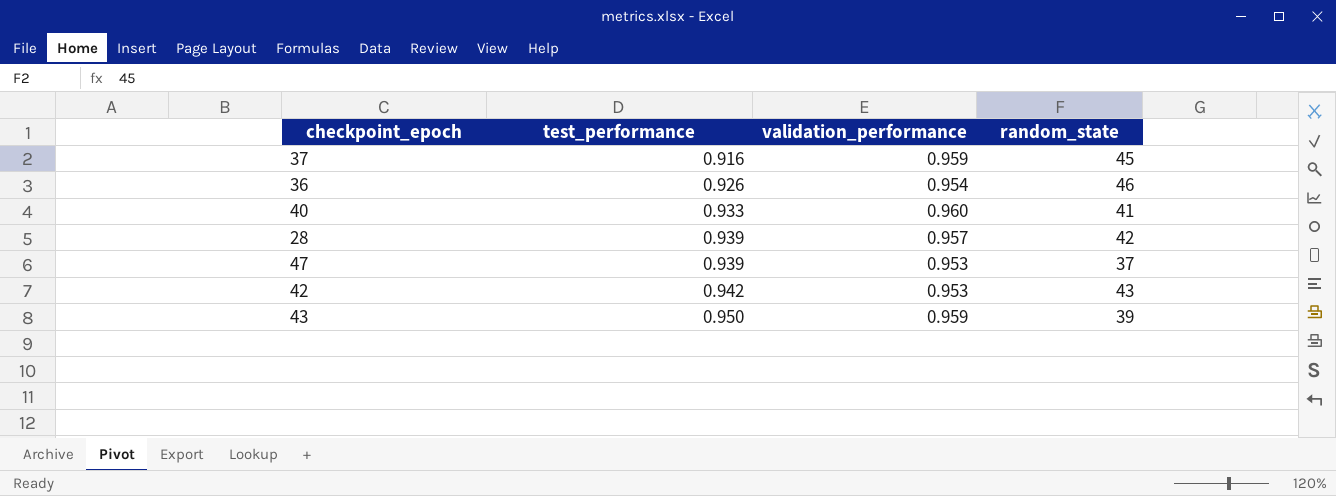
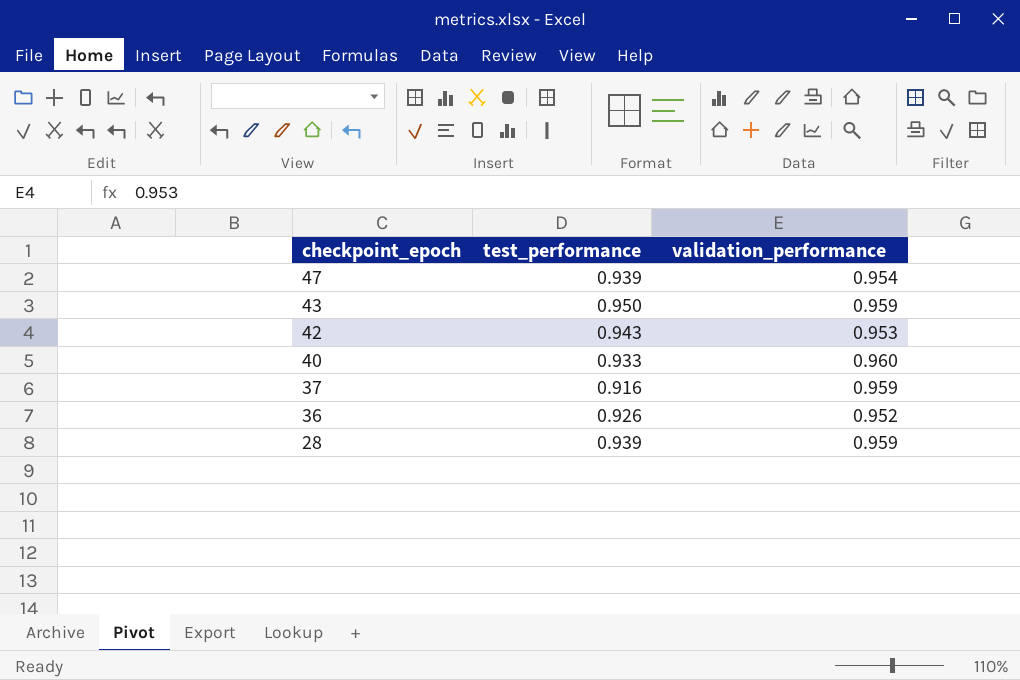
row order: test_performance ascending -> checkpoint_epoch descending
column random_state | position: 4 -> none
47 | validation_performance: 0.953 -> 0.954
42 | test_performance: 0.942 -> 0.943
36 | validation_performance: 0.954 -> 0.952
28 | validation_performance: 0.957 -> 0.959

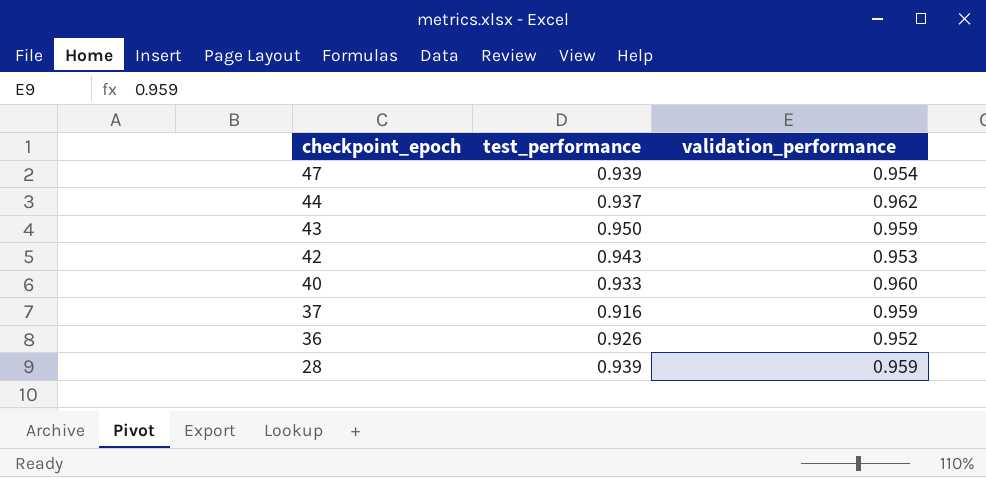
row 44: none -> 0.937 | 0.962

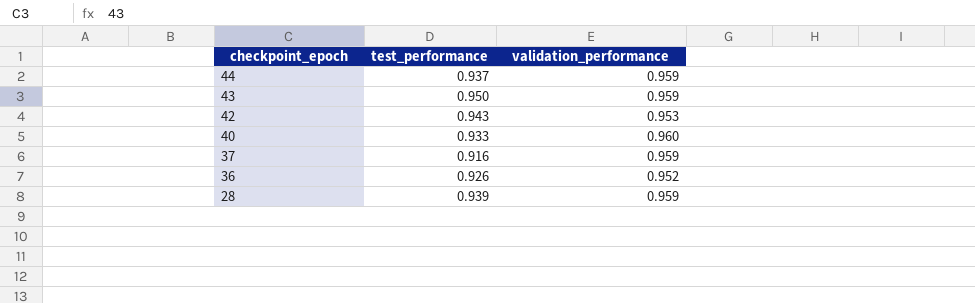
row 47: 0.939 | 0.954 -> none
44 | validation_performance: 0.962 -> 0.959

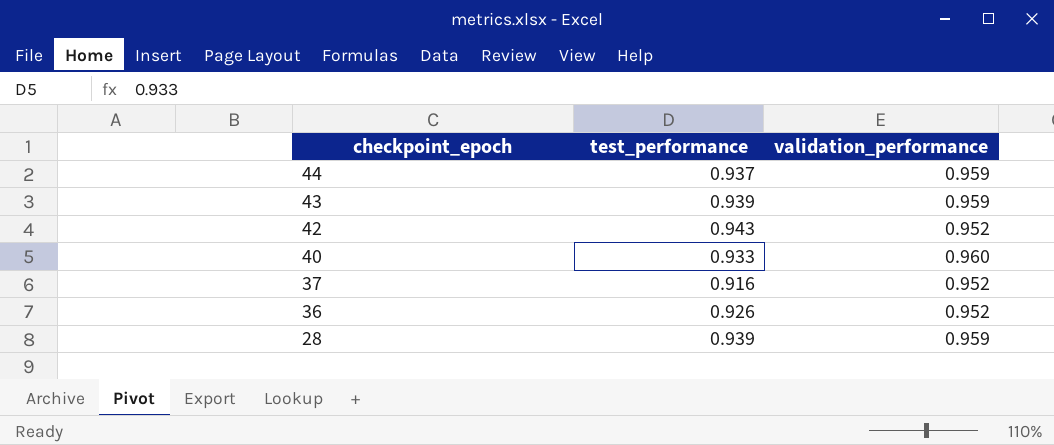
43 | test_performance: 0.950 -> 0.939
42 | validation_performance: 0.953 -> 0.952
37 | validation_performance: 0.959 -> 0.952

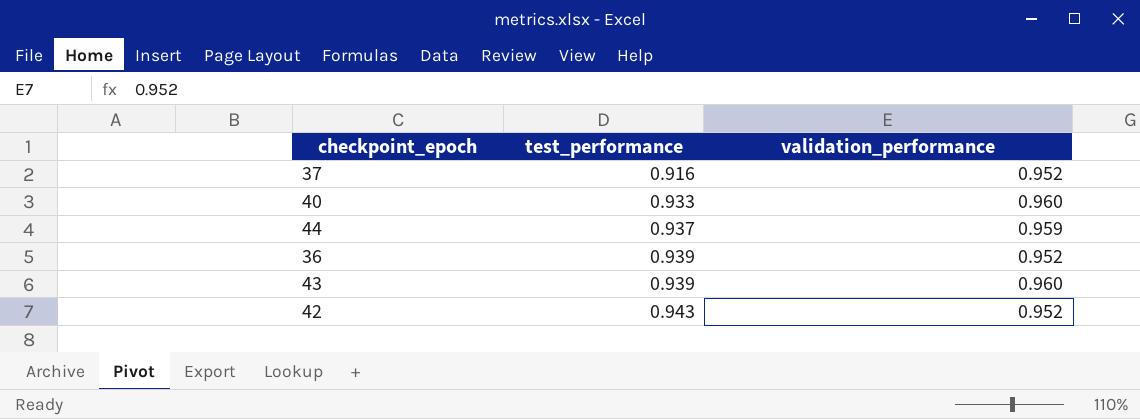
row order: checkpoint_epoch descending -> test_performance ascending
row 28: 0.939 | 0.959 -> none
36 | test_performance: 0.926 -> 0.939
43 | validation_performance: 0.959 -> 0.960

